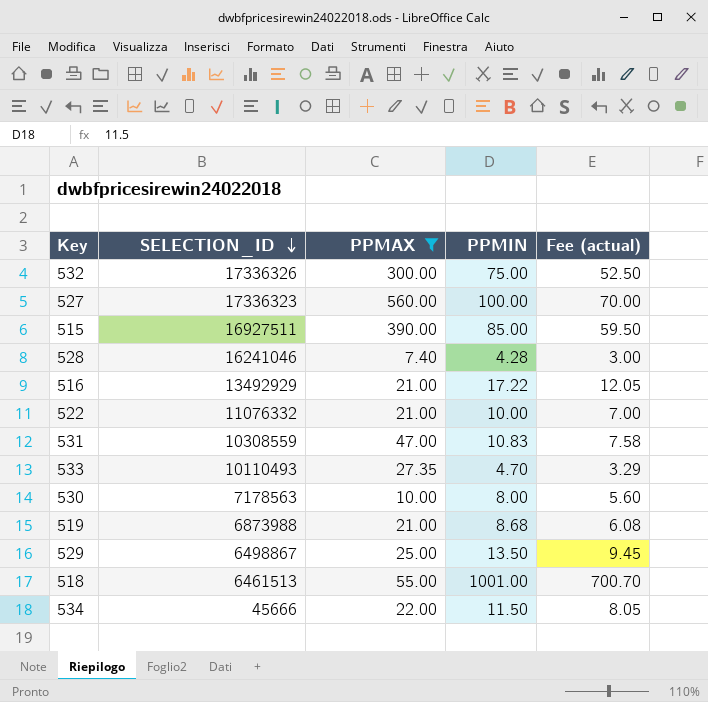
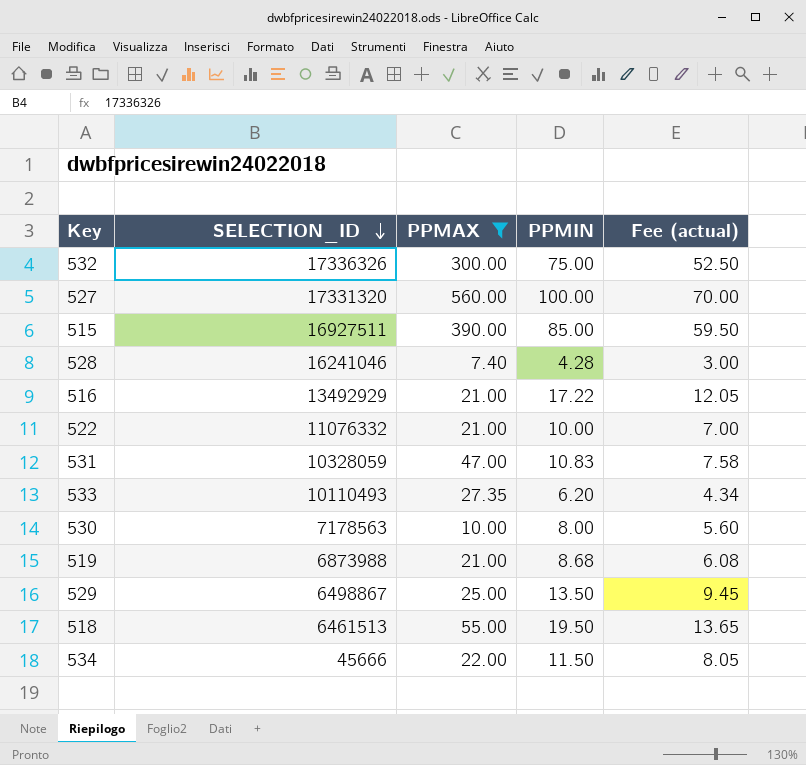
527 | SELECTION_ID: 17336323 -> 17331320
531 | SELECTION_ID: 10308559 -> 10328059
533 | PPMIN: 4.70 -> 6.20
533 | Fee (actual): 3.29 -> 4.34
518 | PPMIN: 1001.00 -> 19.50
518 | Fee (actual): 700.70 -> 13.65

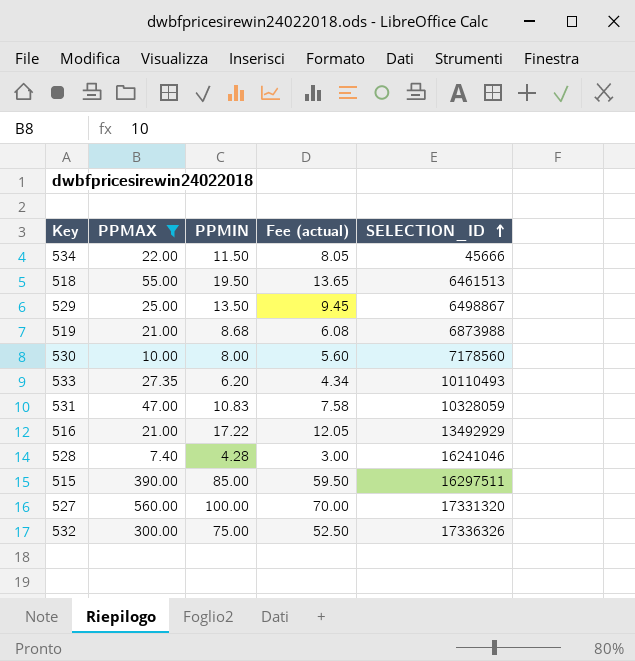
row order: SELECTION_ID descending -> SELECTION_ID ascending
column SELECTION_ID | position: 2 -> 5
row 522: 11076332 | 21.00 | 10.00 | 7.00 -> none
530 | SELECTION_ID: 7178563 -> 7178560
515 | SELECTION_ID: 16927511 -> 16297511

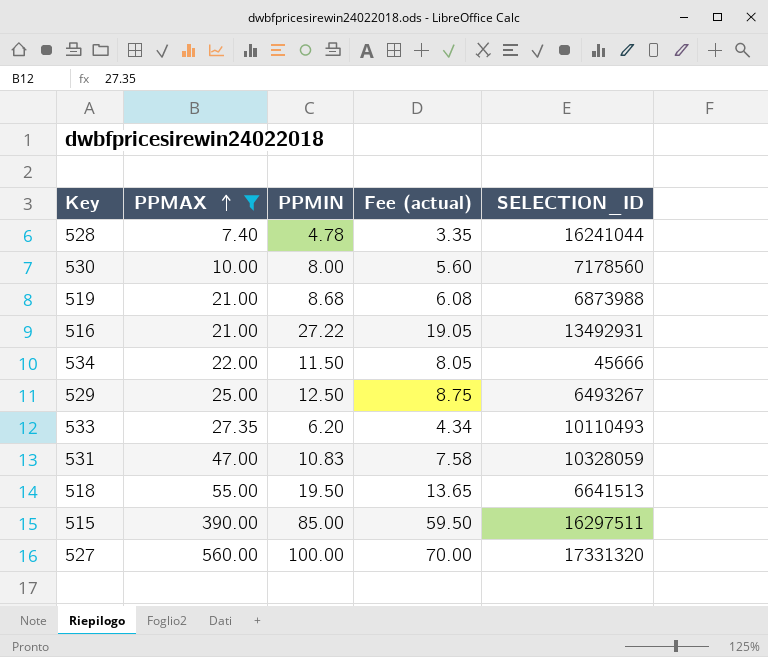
row order: SELECTION_ID ascending -> PPMAX ascending
row 532: 300.00 | 75.00 | 52.50 | 17336326 -> none
528 | PPMIN: 4.28 -> 4.78
528 | Fee (actual): 3.00 -> 3.35
528 | SELECTION_ID: 16241046 -> 16241044
516 | PPMIN: 17.22 -> 27.22
516 | Fee (actual): 12.05 -> 19.05
516 | SELECTION_ID: 13492929 -> 13492931
529 | PPMIN: 13.50 -> 12.50
529 | Fee (actual): 9.45 -> 8.75
529 | SELECTION_ID: 6498867 -> 6493267
518 | SELECTION_ID: 6461513 -> 6641513

